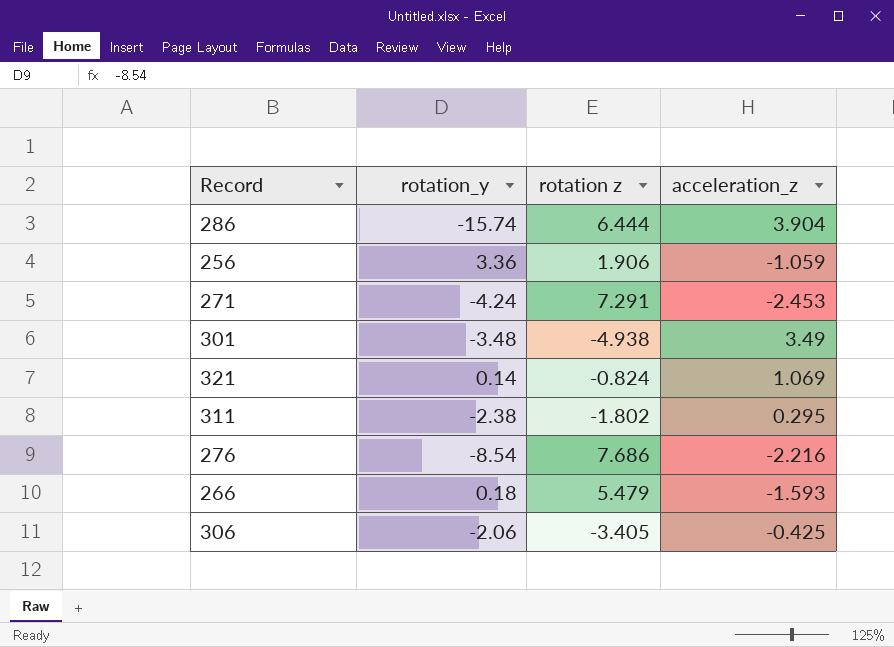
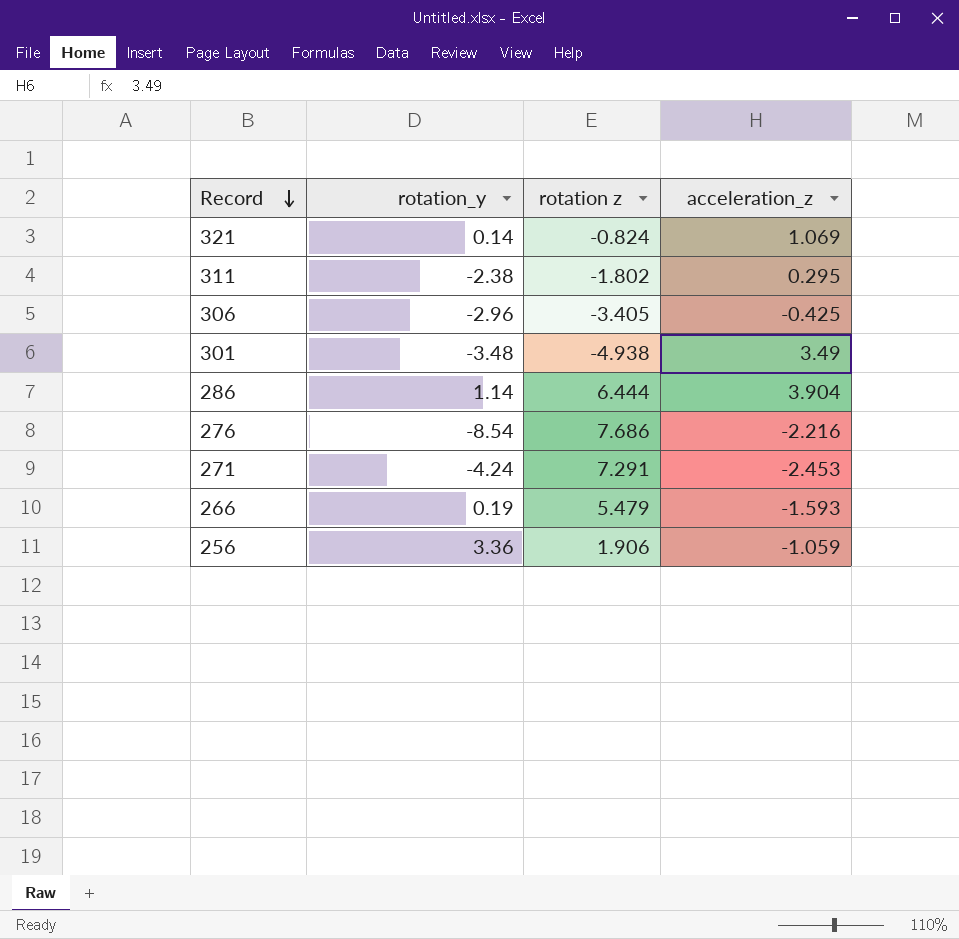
row order: none -> Record descending
306 | rotation_y: -2.06 -> -2.96
286 | rotation_y: -15.74 -> 1.14
266 | rotation_y: 0.18 -> 0.19

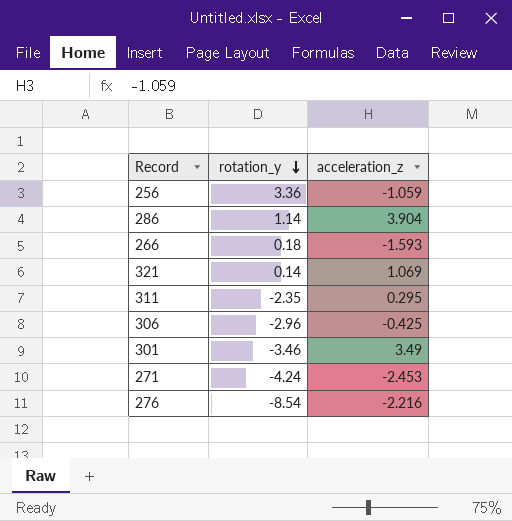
row order: Record descending -> rotation_y descending
column rotation z | position: 3 -> none
266 | rotation_y: 0.19 -> 0.18
311 | rotation_y: -2.38 -> -2.35
301 | rotation_y: -3.48 -> -3.46

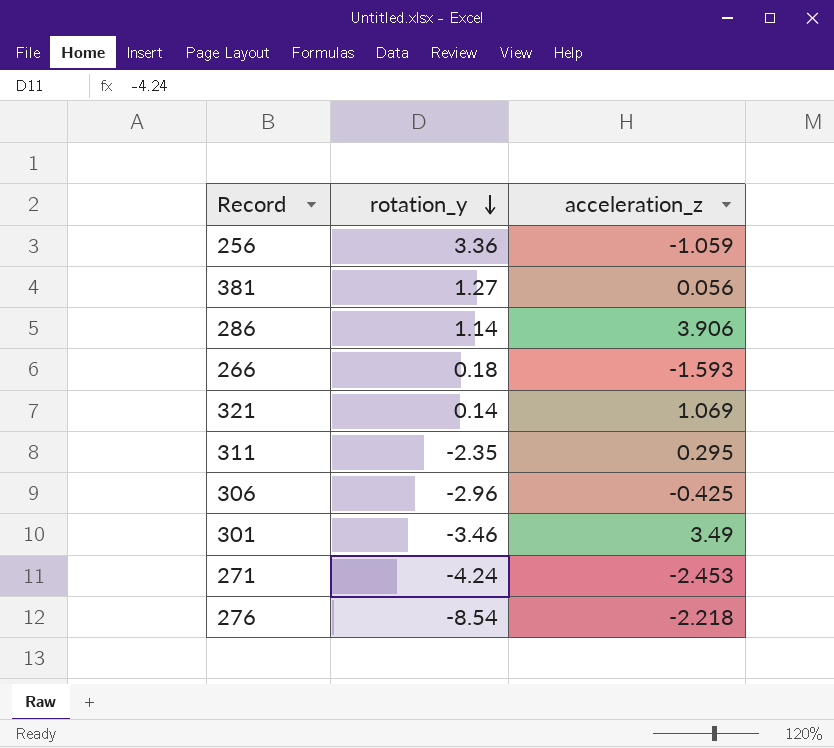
row 381: none -> 1.27 | 0.056
286 | acceleration_z: 3.904 -> 3.906
276 | acceleration_z: -2.216 -> -2.218

